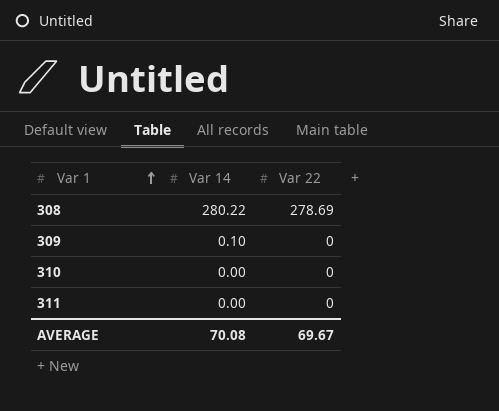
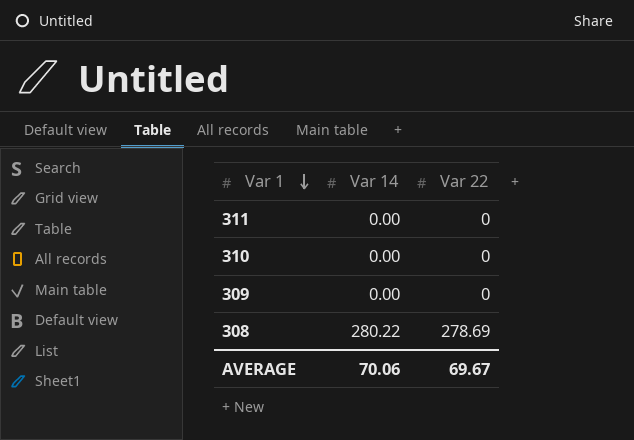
row order: Var 1 ascending -> Var 1 descending
309 | Var 14: 0.10 -> 0.00
AVERAGE | Var 14: 70.08 -> 70.06

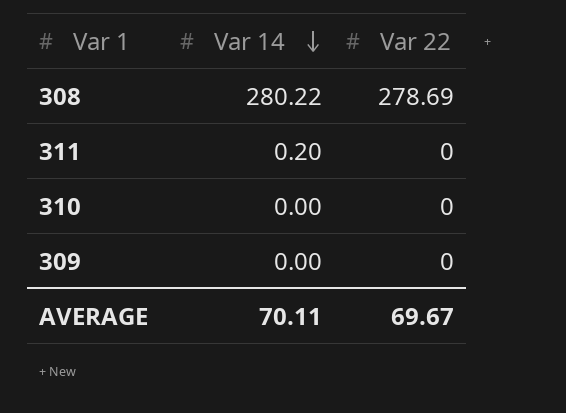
row order: Var 1 descending -> Var 14 descending
311 | Var 14: 0.00 -> 0.20
AVERAGE | Var 14: 70.06 -> 70.11

